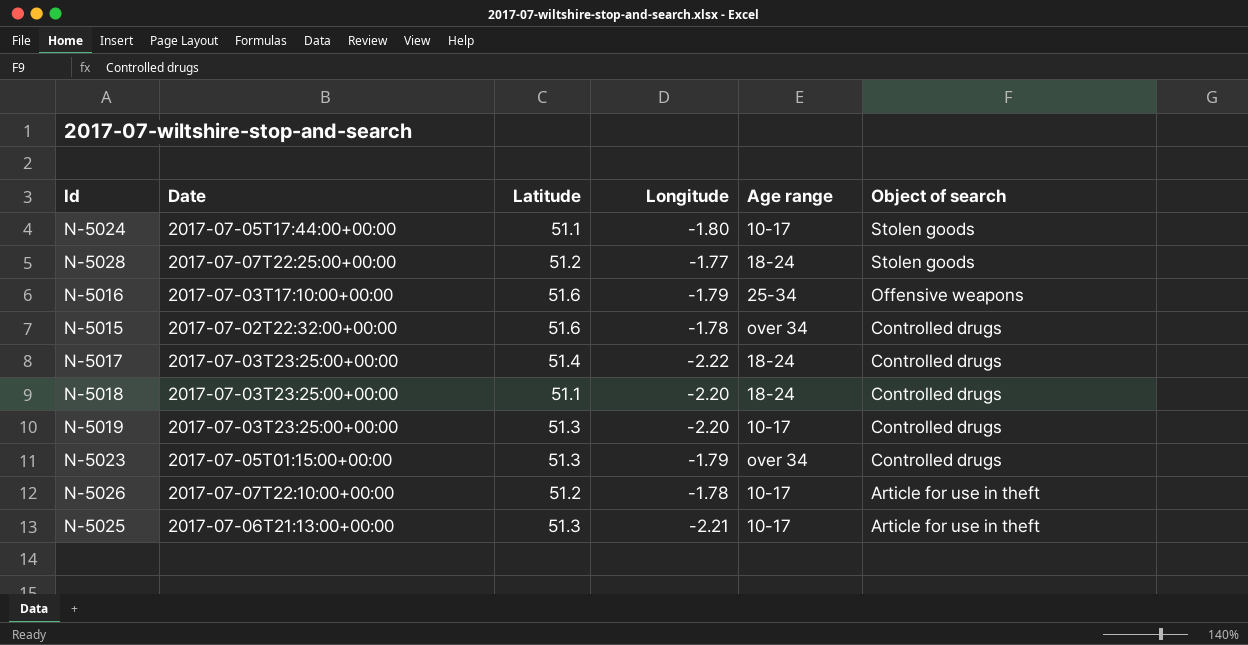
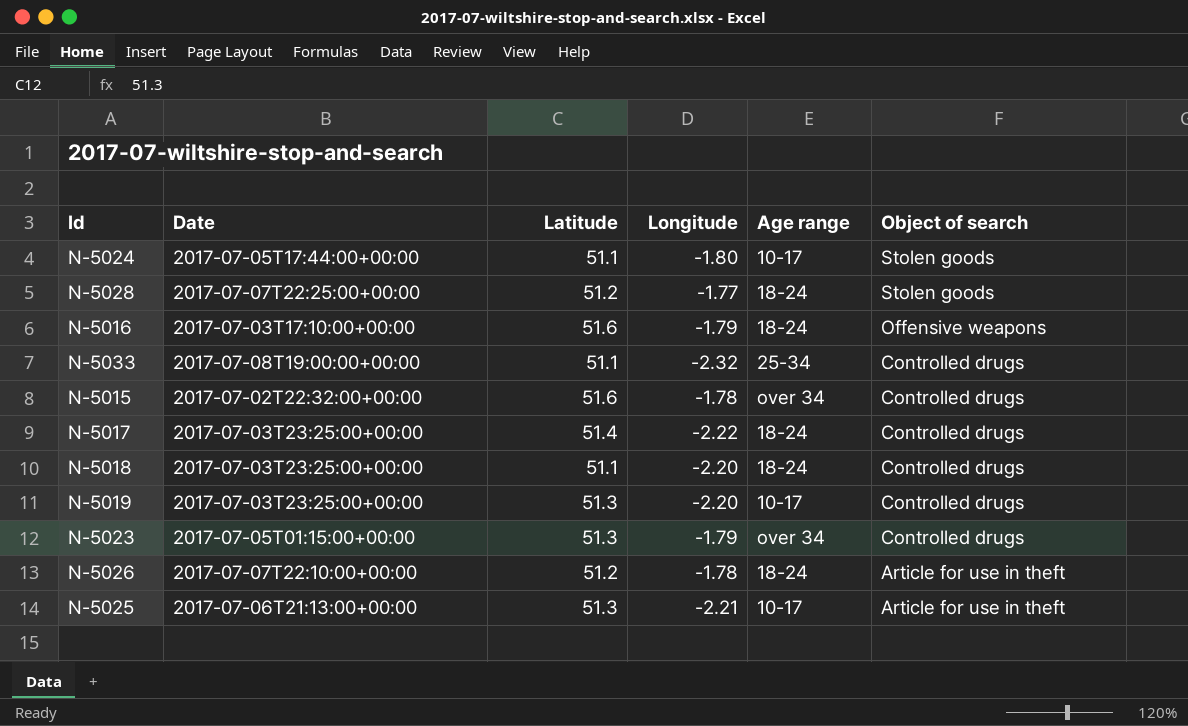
N-5016 | Age range: 25-34 -> 18-24
row N-5033: none -> 2017-07-08T19:00:00+00:00 | 51.1 | -2.32 | 25-34 | Controlled drugs
N-5026 | Age range: 10-17 -> 18-24

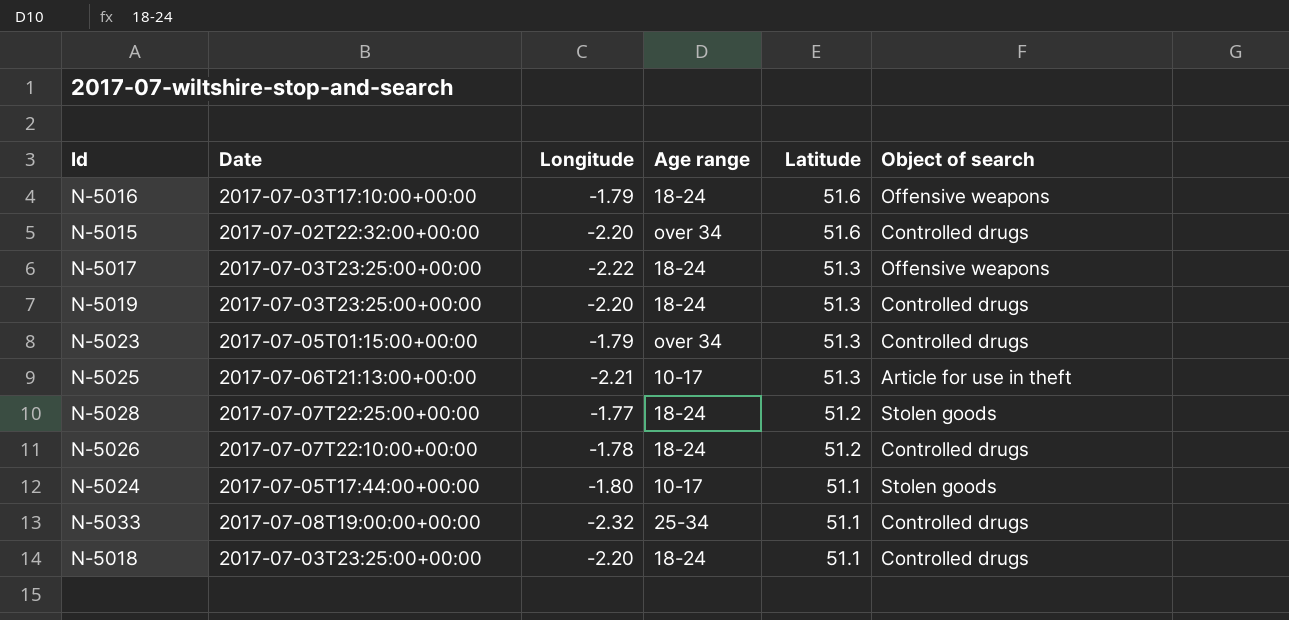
row order: Object of search descending -> Latitude descending
column Latitude | position: 3 -> 5
N-5015 | Longitude: -1.78 -> -2.20
N-5017 | Latitude: 51.4 -> 51.3
N-5017 | Object of search: Controlled drugs -> Offensive weapons
N-5019 | Age range: 10-17 -> 18-24
N-5026 | Object of search: Article for use in theft -> Controlled drugs

